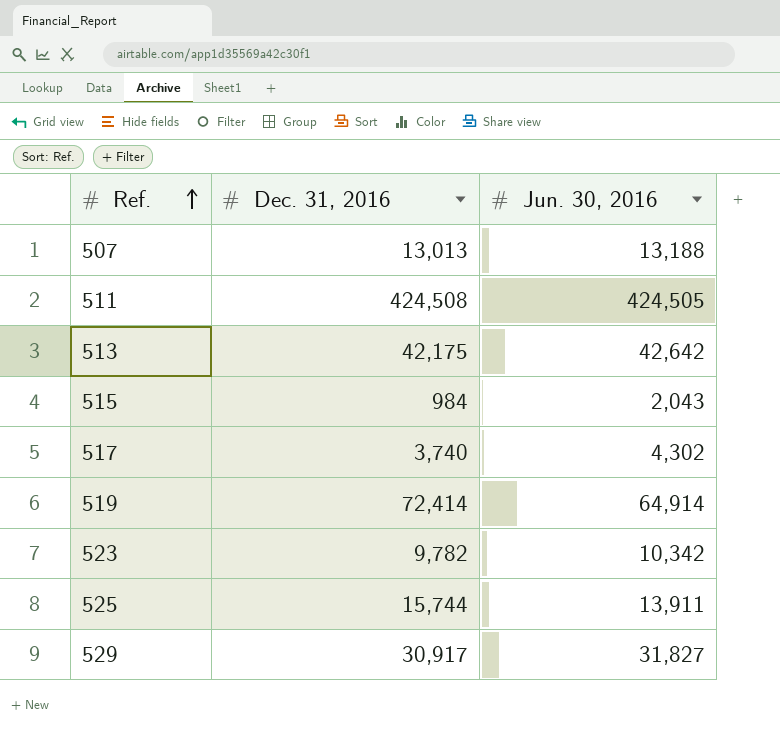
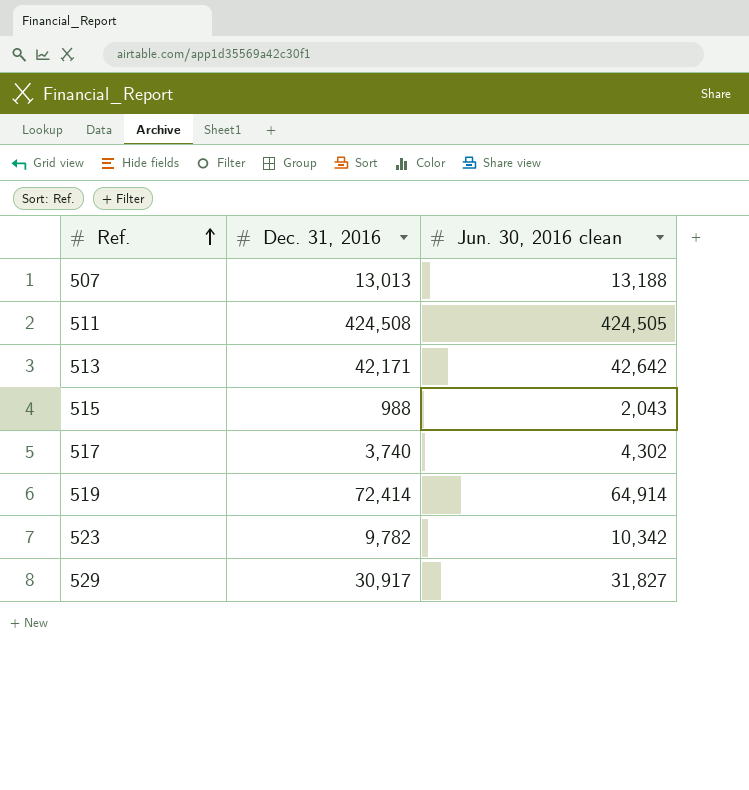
column name: Jun. 30, 2016 -> Jun. 30, 2016 clean
row 525: 15,744 | 13,911 -> none
513 | Dec. 31, 2016: 42,175 -> 42,171
515 | Dec. 31, 2016: 984 -> 988

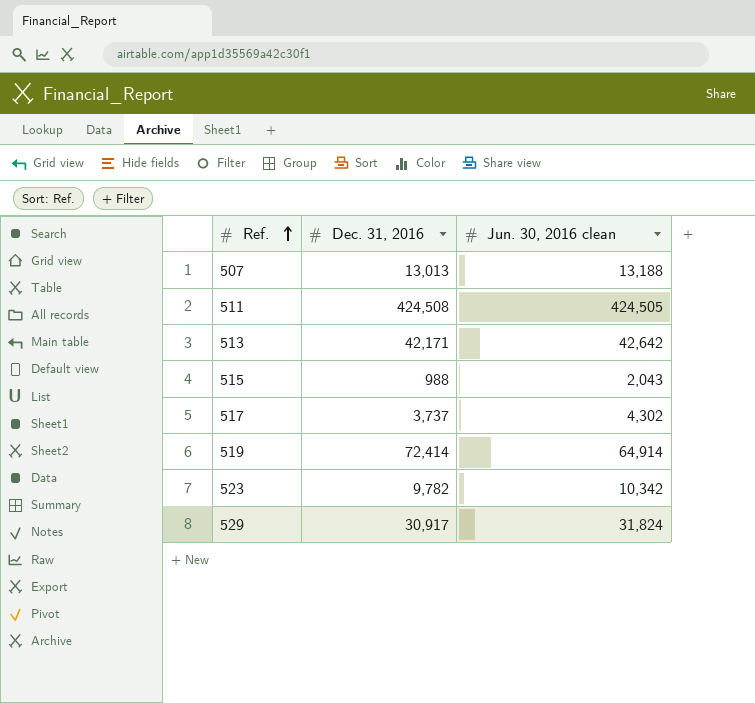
517 | Dec. 31, 2016: 3,740 -> 3,737
529 | Jun. 30, 2016 clean: 31,827 -> 31,824

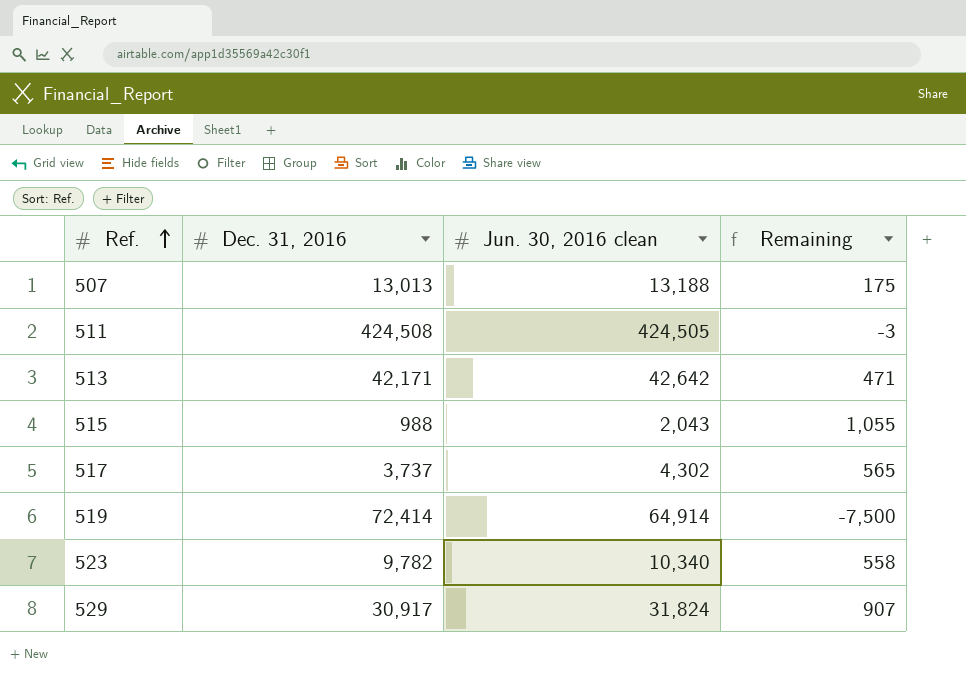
column Remaining | formula: none -> [Jun. 30, 2016 clean] - [Dec. 31, 2016]
523 | Jun. 30, 2016 clean: 10,342 -> 10,340

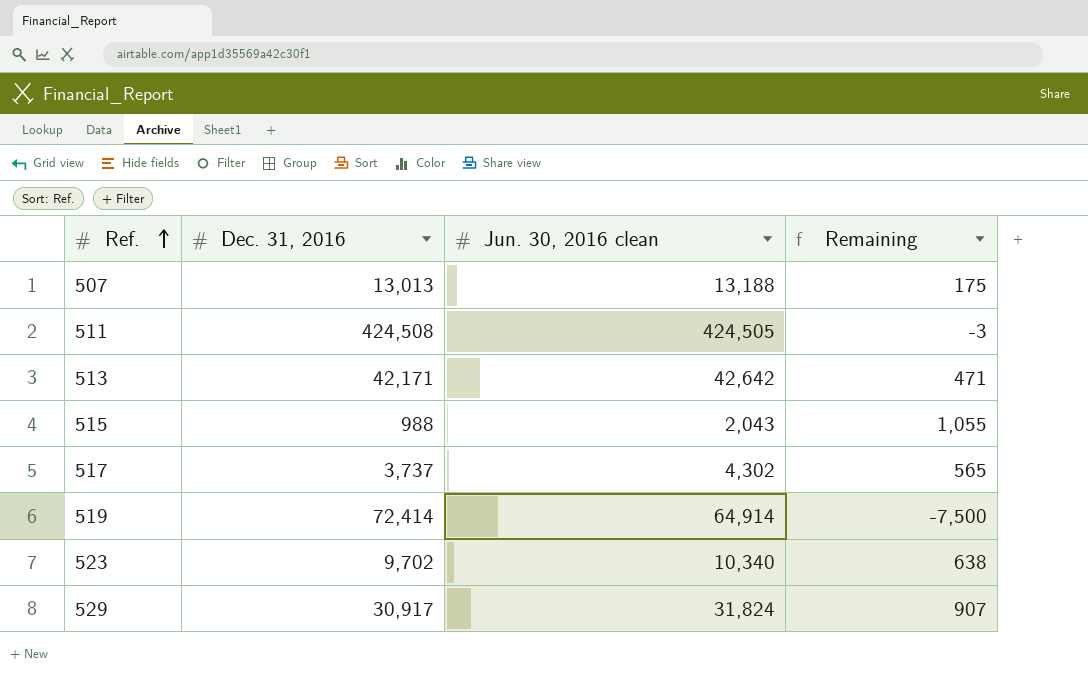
523 | Dec. 31, 2016: 9,782 -> 9,702
523 | Remaining: 558 -> 638

